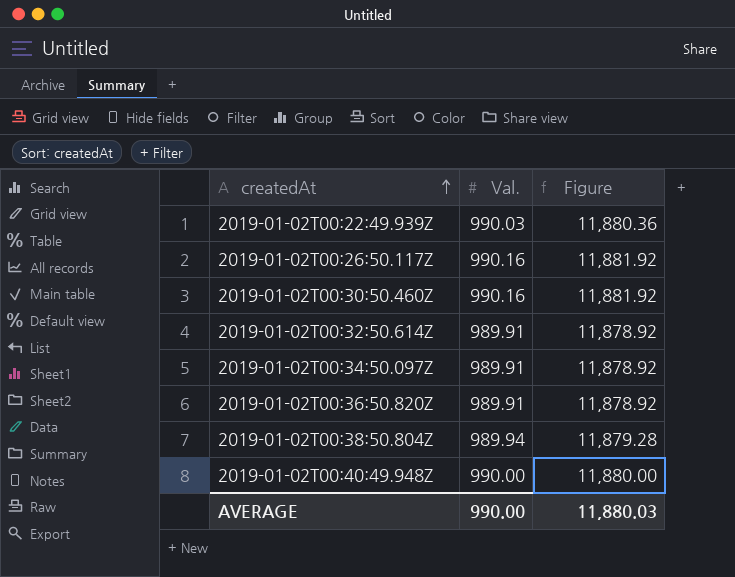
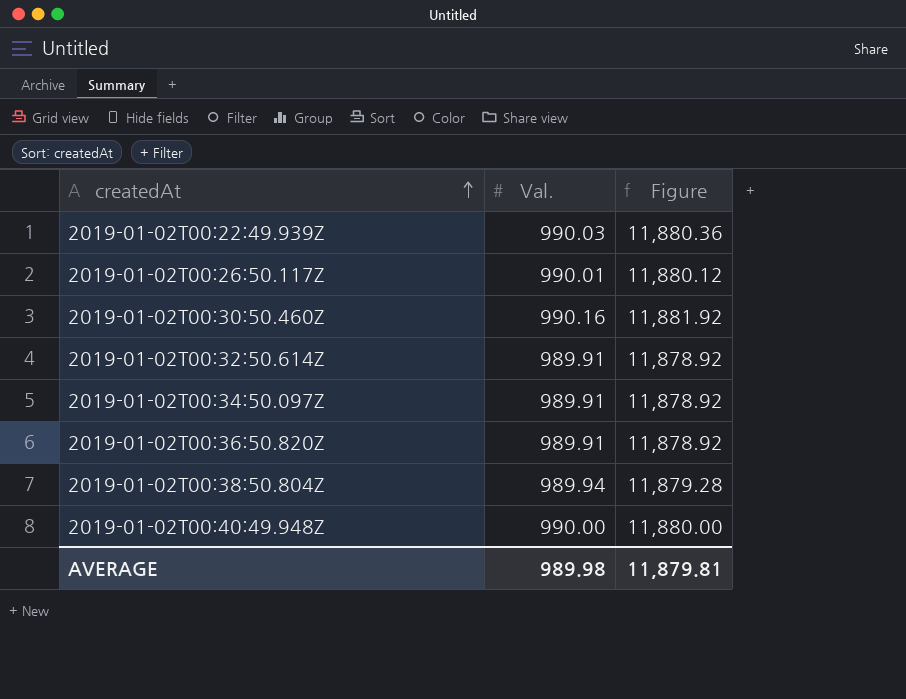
2019-01-02T00:26:50.117Z | Val.: 990.16 -> 990.01
2019-01-02T00:26:50.117Z | Figure: 11,881.92 -> 11,880.12
AVERAGE | Val.: 990.00 -> 989.98
AVERAGE | Figure: 11,880.03 -> 11,879.81

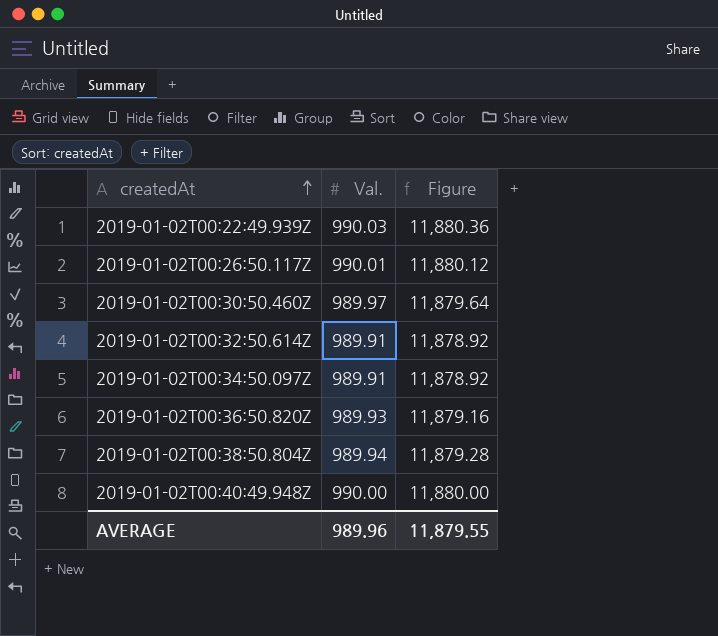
2019-01-02T00:30:50.460Z | Val.: 990.16 -> 989.97
2019-01-02T00:30:50.460Z | Figure: 11,881.92 -> 11,879.64
2019-01-02T00:36:50.820Z | Val.: 989.91 -> 989.93
2019-01-02T00:36:50.820Z | Figure: 11,878.92 -> 11,879.16
AVERAGE | Val.: 989.98 -> 989.96
AVERAGE | Figure: 11,879.81 -> 11,879.55

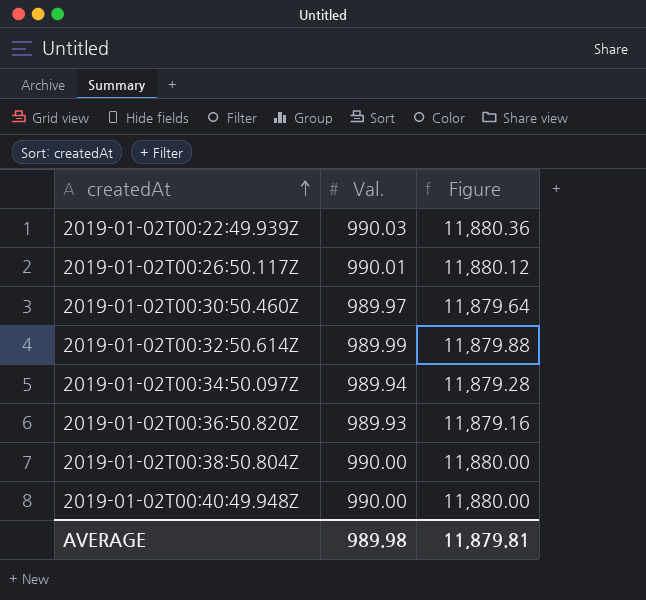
2019-01-02T00:32:50.614Z | Val.: 989.91 -> 989.99
2019-01-02T00:32:50.614Z | Figure: 11,878.92 -> 11,879.88
2019-01-02T00:34:50.097Z | Val.: 989.91 -> 989.94
2019-01-02T00:34:50.097Z | Figure: 11,878.92 -> 11,879.28
2019-01-02T00:38:50.804Z | Val.: 989.94 -> 990.00
2019-01-02T00:38:50.804Z | Figure: 11,879.28 -> 11,880.00
AVERAGE | Val.: 989.96 -> 989.98
AVERAGE | Figure: 11,879.55 -> 11,879.81

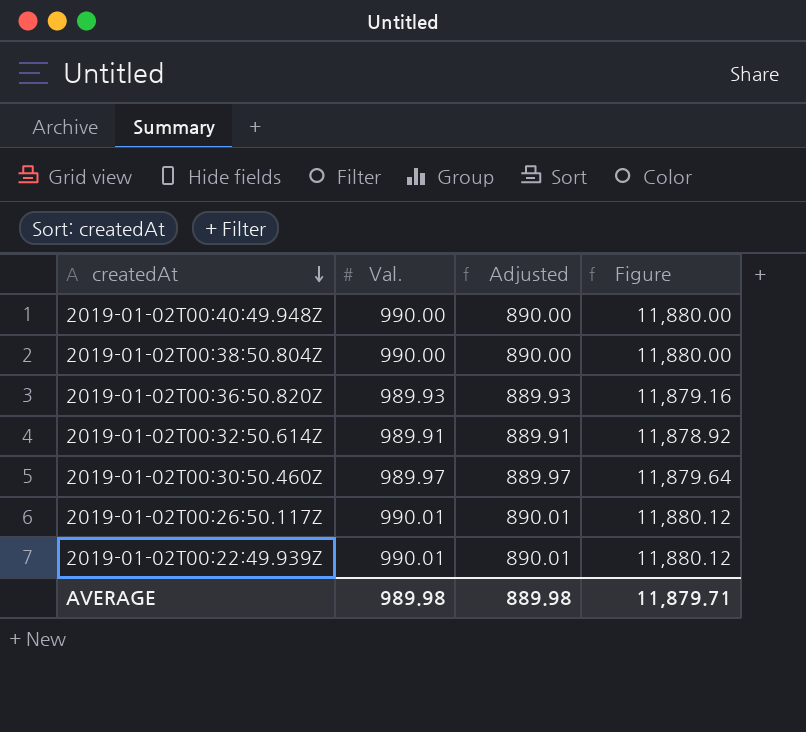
row order: createdAt ascending -> createdAt descending
column Adjusted | formula: none -> [Val.] - 100
row 2019-01-02T00:34:50.097Z: 989.94 | 11,879.28 -> none
2019-01-02T00:32:50.614Z | Val.: 989.99 -> 989.91
2019-01-02T00:32:50.614Z | Figure: 11,879.88 -> 11,878.92
2019-01-02T00:22:49.939Z | Val.: 990.03 -> 990.01
2019-01-02T00:22:49.939Z | Figure: 11,880.36 -> 11,880.12
AVERAGE | Figure: 11,879.81 -> 11,879.71

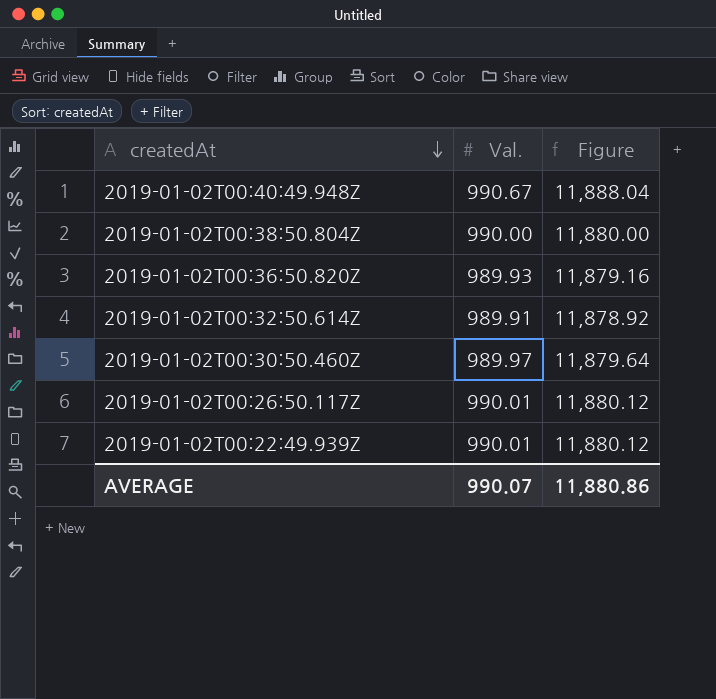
column Adjusted | formula: [Val.] - 100 -> none
2019-01-02T00:40:49.948Z | Val.: 990.00 -> 990.67
2019-01-02T00:40:49.948Z | Figure: 11,880.00 -> 11,888.04
AVERAGE | Val.: 989.98 -> 990.07
AVERAGE | Figure: 11,879.71 -> 11,880.86

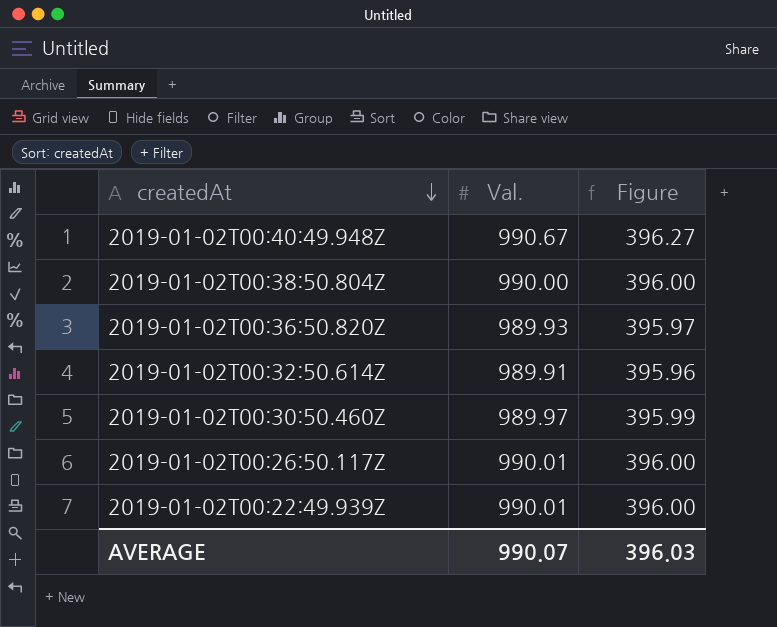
column Figure | formula: [Val.] * 12 -> [Val.] * 0.4
AVERAGE | Figure: 11,880.86 -> 396.03

